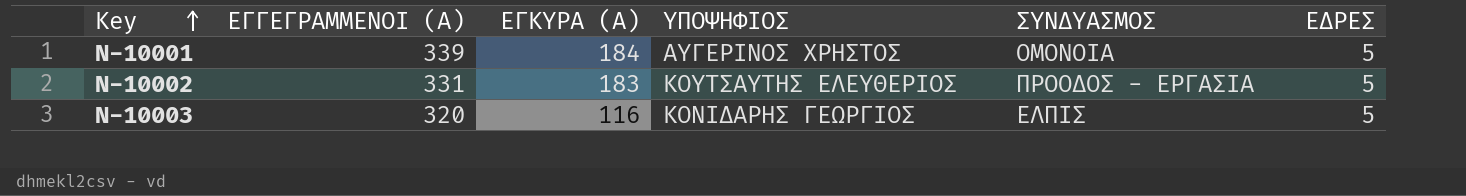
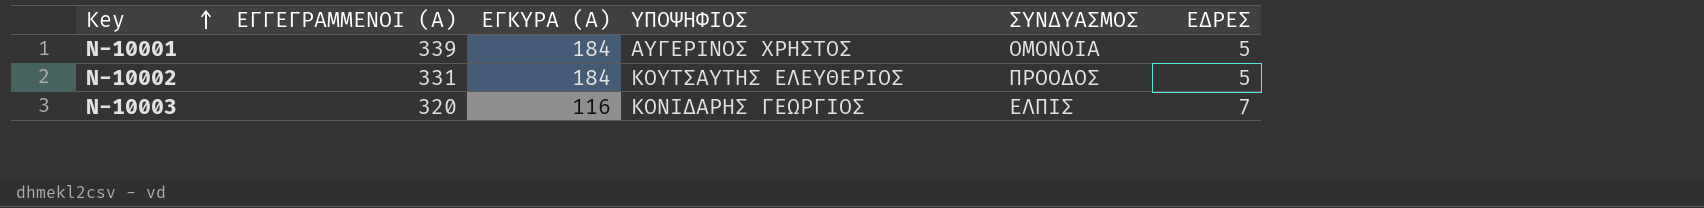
N-10002 | ΕΓΚΥΡΑ (Α): 183 -> 184
N-10002 | ΣΥΝΔΥΑΣΜΟΣ: ΠΡΟΟΔΟΣ - ΕΡΓΑΣΙΑ -> ΠΡΟΟΔΟΣ
N-10003 | ΕΔΡΕΣ: 5 -> 7

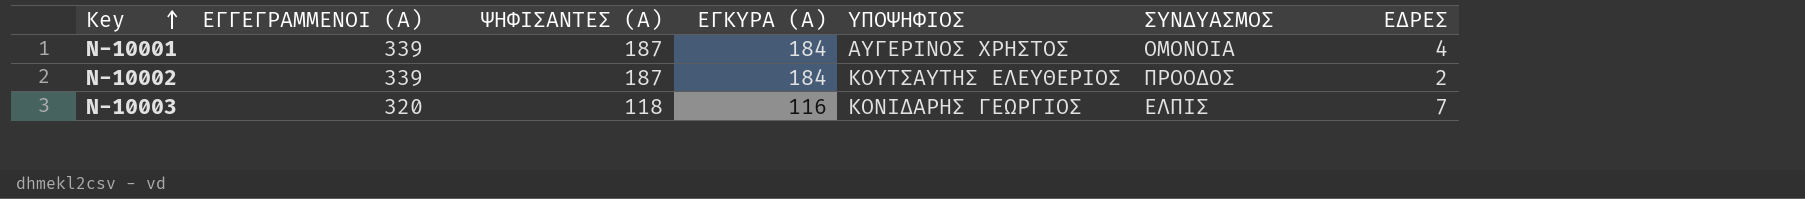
column ΨΗΦΙΣΑΝΤΕΣ (Α) | position: none -> 3
N-10001 | ΕΔΡΕΣ: 5 -> 4
N-10002 | ΕΓΓΕΓΡΑΜΜΕΝΟΙ (Α): 331 -> 339
N-10002 | ΕΔΡΕΣ: 5 -> 2

